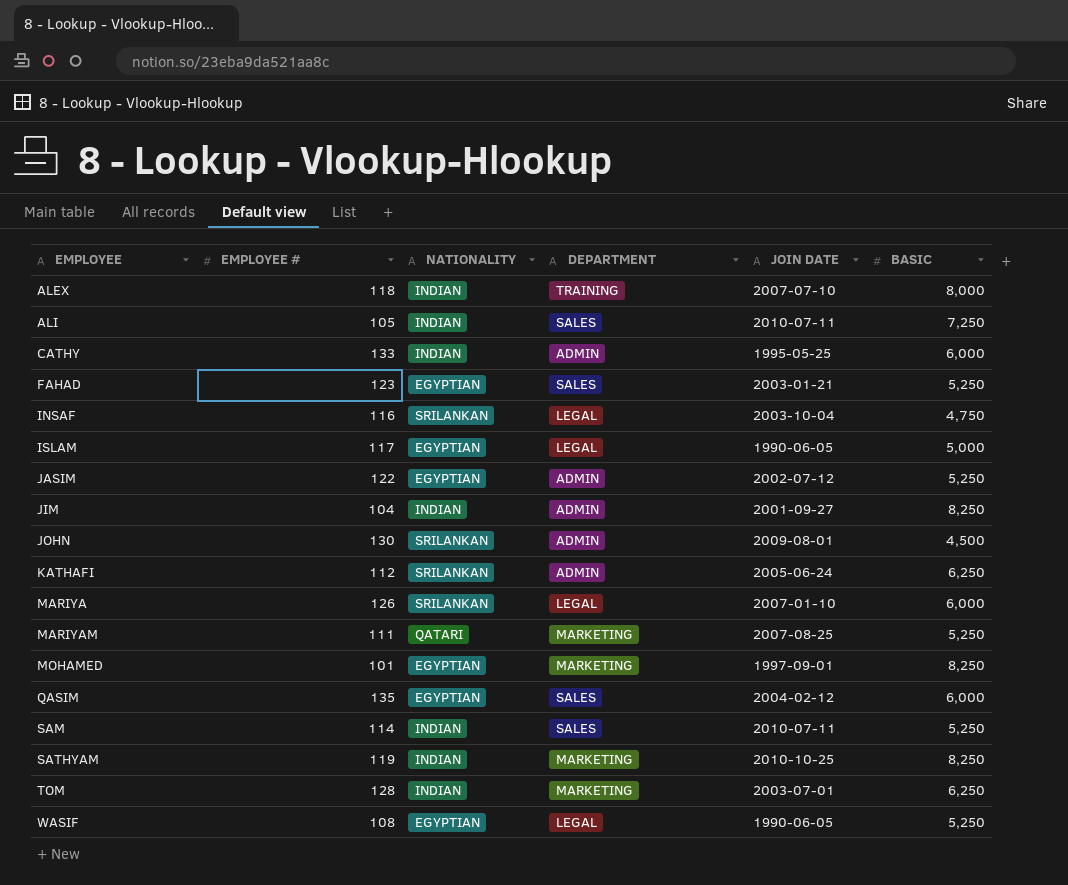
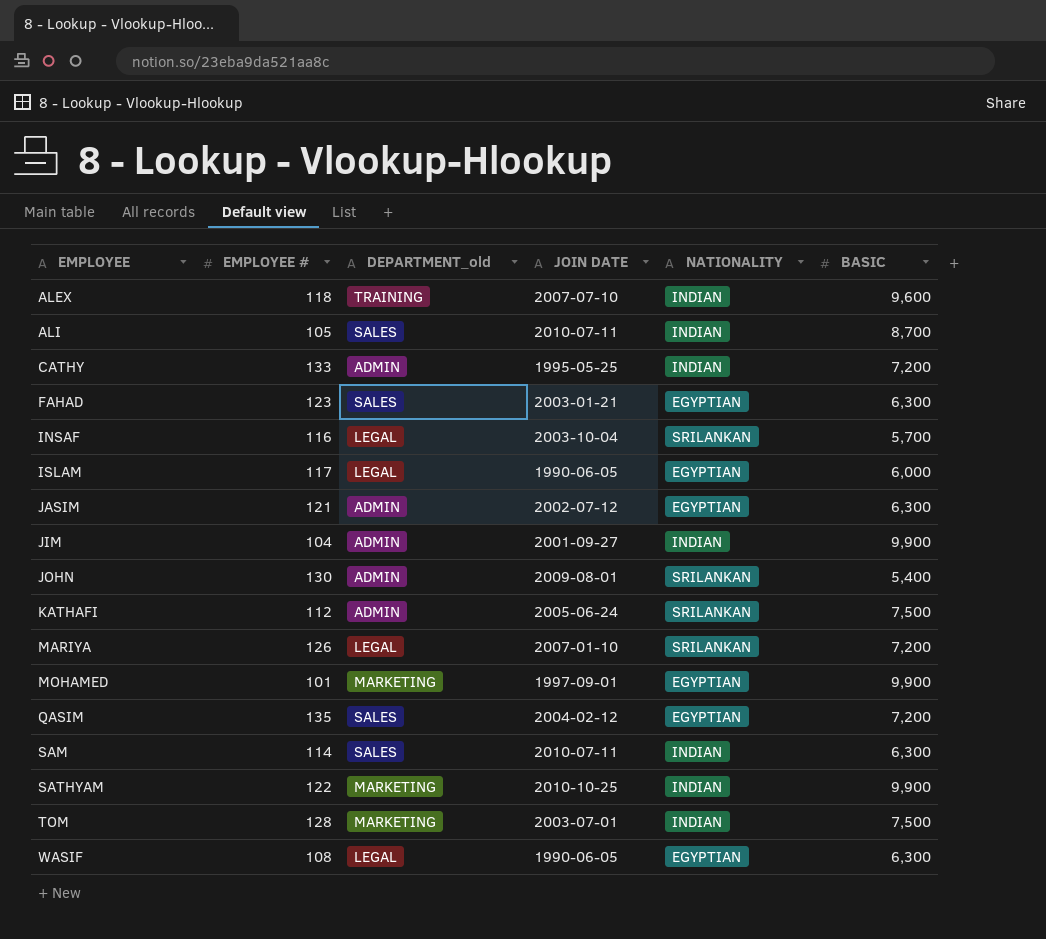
column name: DEPARTMENT -> DEPARTMENT_old
column NATIONALITY | position: 3 -> 5
row MARIYAM: 111 | QATARI | MARKETING | 2007-08-25 | 5,250 -> none
ALEX | BASIC: 8,000 -> 9,600
ALI | BASIC: 7,250 -> 8,700
CATHY | BASIC: 6,000 -> 7,200
FAHAD | BASIC: 5,250 -> 6,300
INSAF | BASIC: 4,750 -> 5,700
ISLAM | BASIC: 5,000 -> 6,000
JASIM | EMPLOYEE #: 122 -> 121
JASIM | BASIC: 5,250 -> 6,300
JIM | BASIC: 8,250 -> 9,900
JOHN | BASIC: 4,500 -> 5,400
KATHAFI | BASIC: 6,250 -> 7,500
MARIYA | BASIC: 6,000 -> 7,200
MOHAMED | BASIC: 8,250 -> 9,900
QASIM | BASIC: 6,000 -> 7,200
SAM | BASIC: 5,250 -> 6,300
SATHYAM | EMPLOYEE #: 119 -> 122
SATHYAM | BASIC: 8,250 -> 9,900
TOM | BASIC: 6,250 -> 7,500
WASIF | BASIC: 5,250 -> 6,300

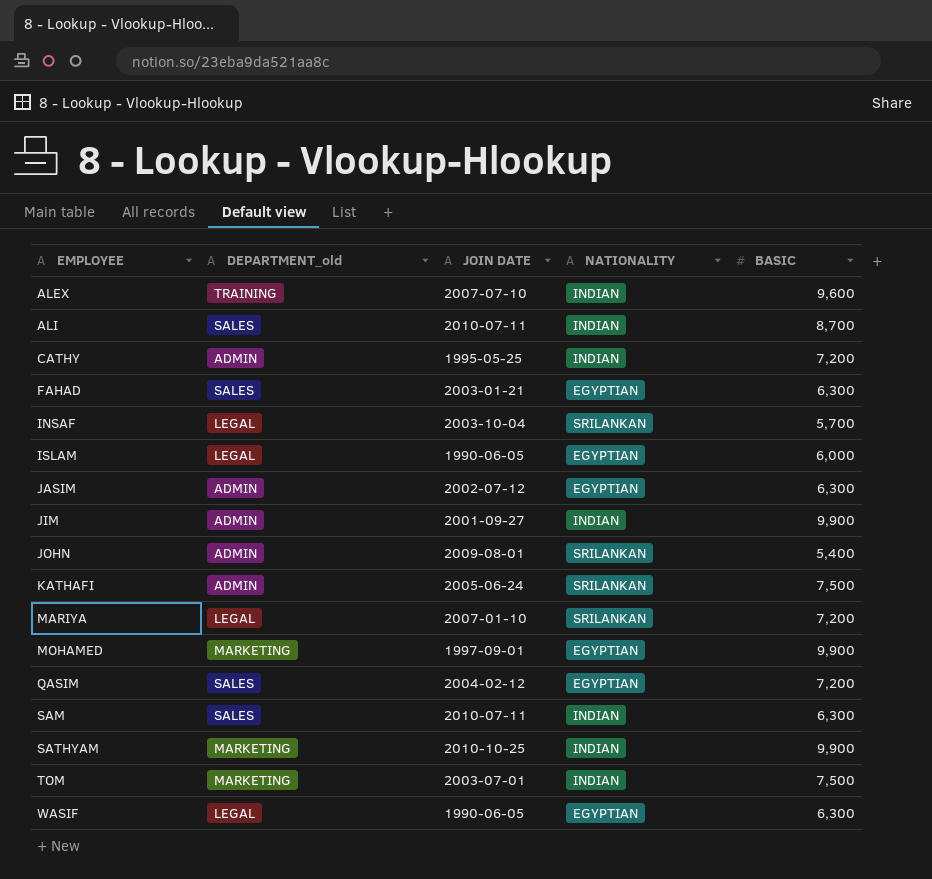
column EMPLOYEE # | position: 2 -> none

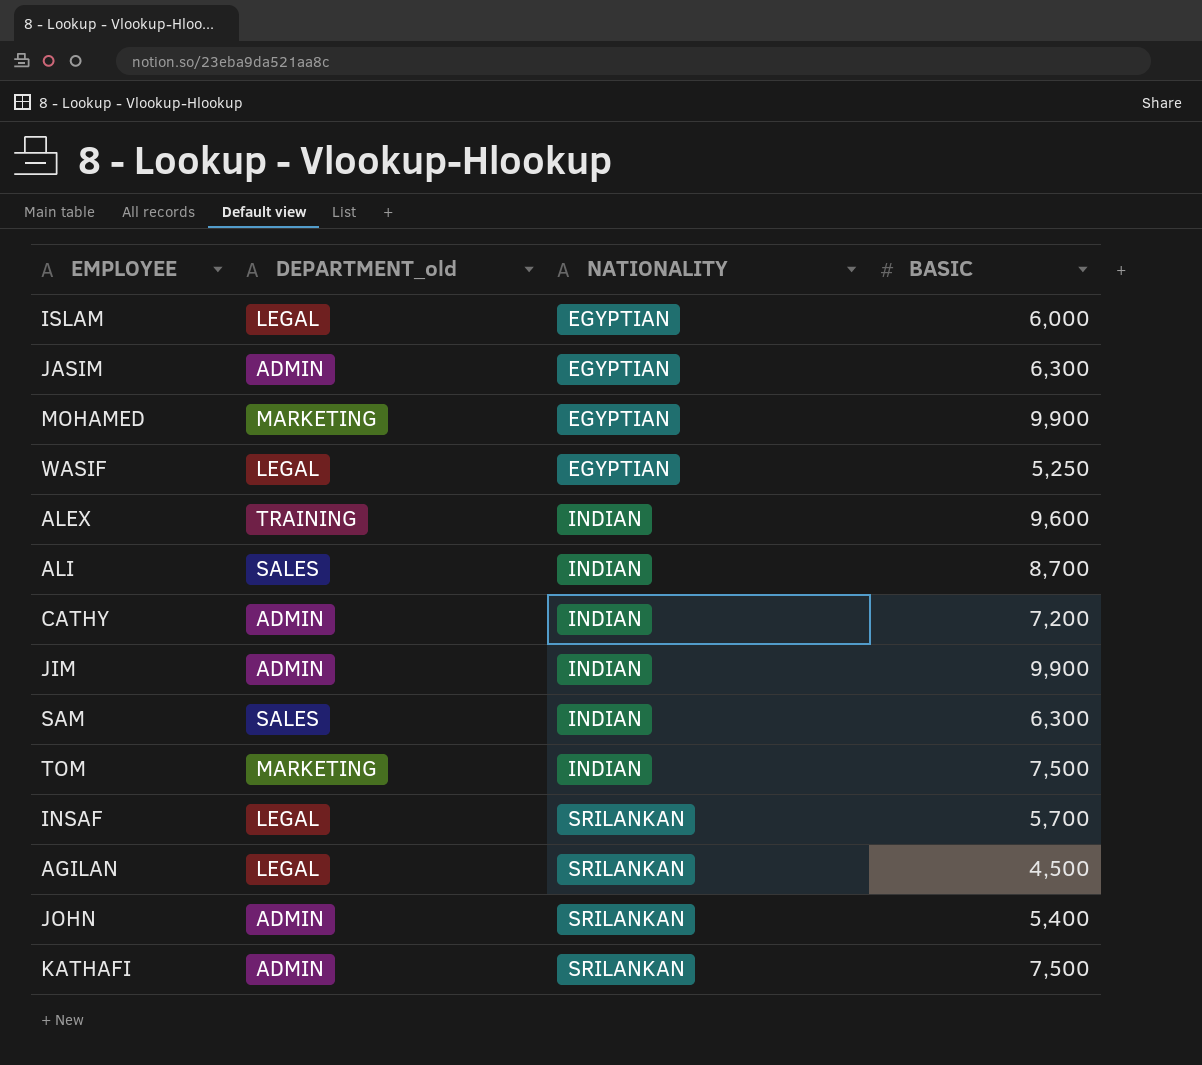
row order: EMPLOYEE ascending -> NATIONALITY ascending
column JOIN DATE | position: 3 -> none
row FAHAD: SALES | 2003-01-21 | EGYPTIAN | 6,300 -> none
row MARIYA: LEGAL | 2007-01-10 | SRILANKAN | 7,200 -> none
row QASIM: SALES | 2004-02-12 | EGYPTIAN | 7,200 -> none
row SATHYAM: MARKETING | 2010-10-25 | INDIAN | 9,900 -> none
WASIF | BASIC: 6,300 -> 5,250
row AGILAN: none -> LEGAL | SRILANKAN | 4,500

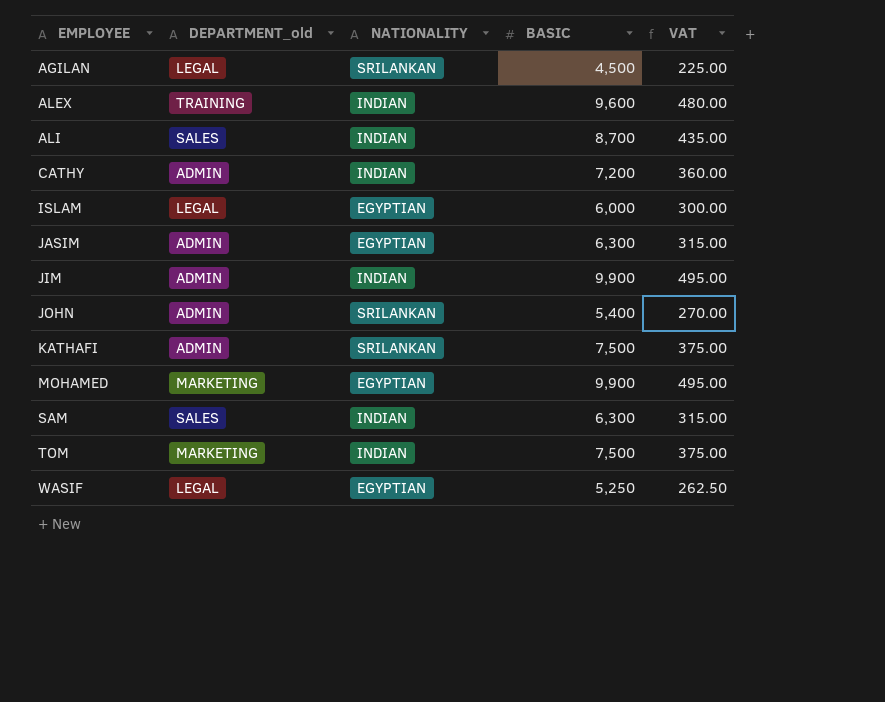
row order: NATIONALITY ascending -> EMPLOYEE ascending
column VAT | formula: none -> [BASIC] * 0.05
row INSAF: LEGAL | SRILANKAN | 5,700 -> none

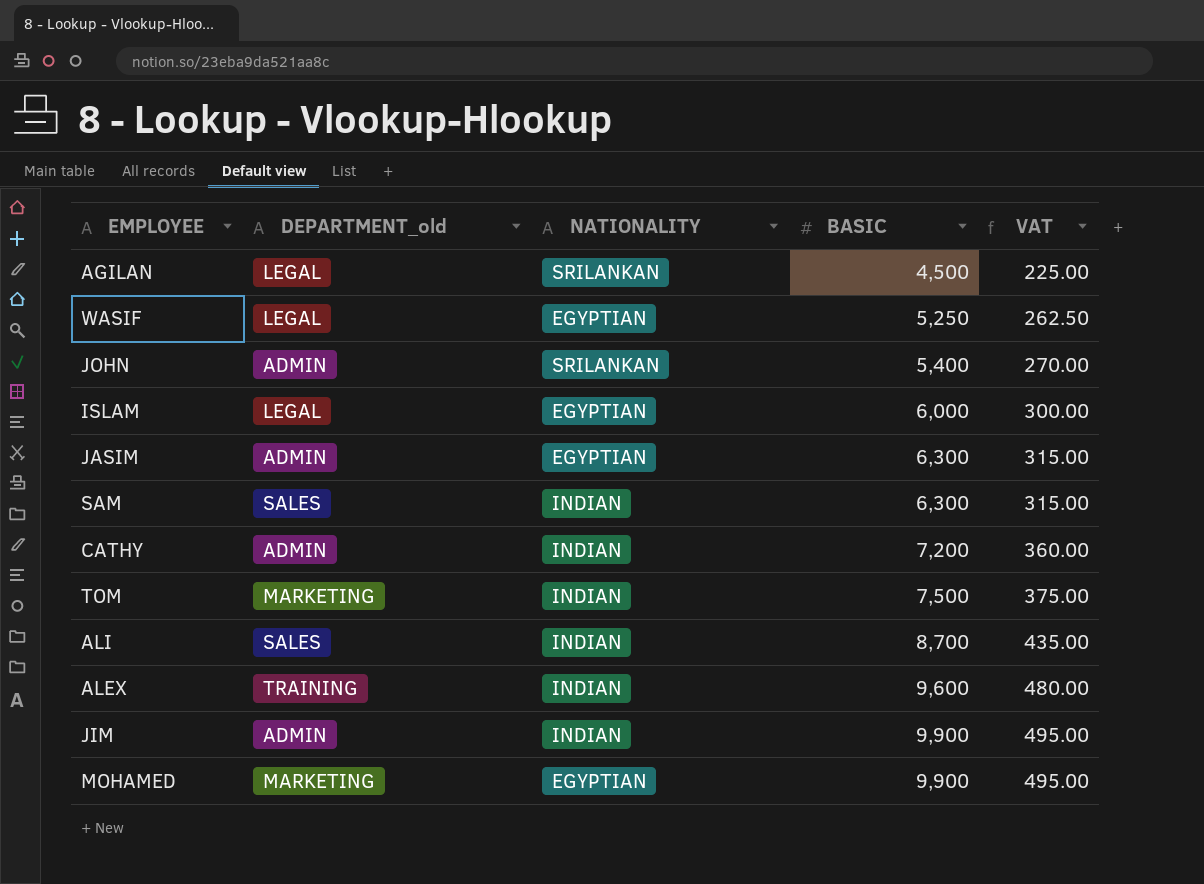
row order: EMPLOYEE ascending -> BASIC ascending
row KATHAFI: ADMIN | SRILANKAN | 7,500 | 375.00 -> none

